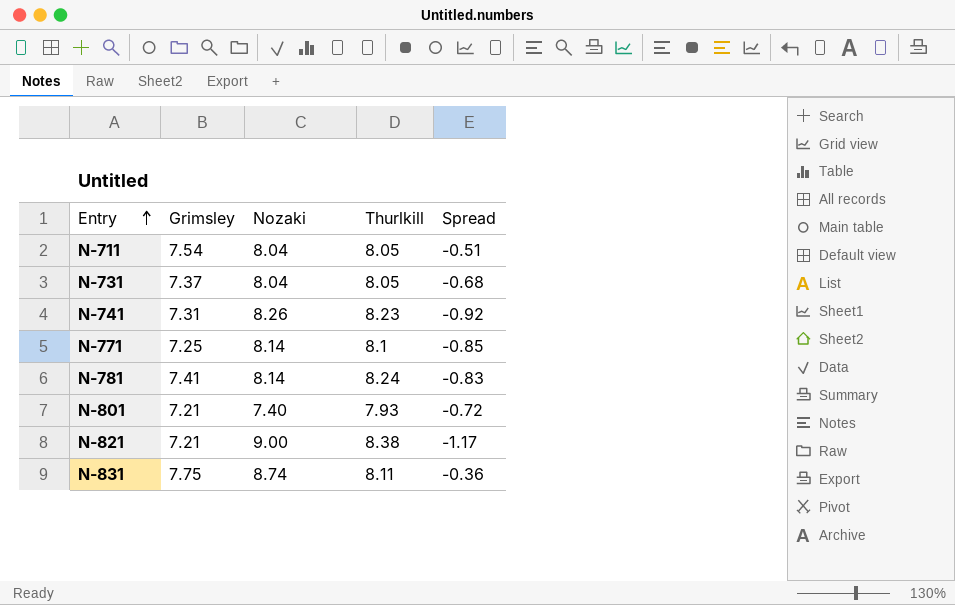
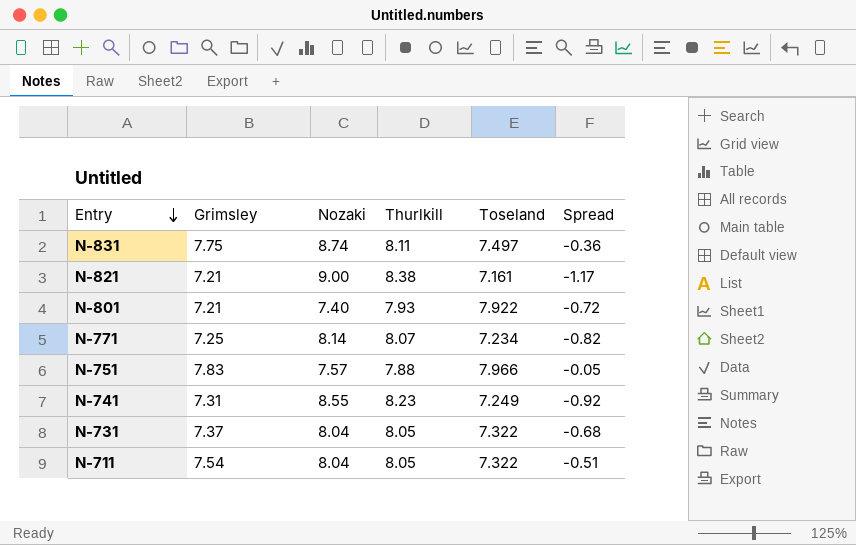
row order: Entry ascending -> Entry descending
column Toseland | position: none -> 5
row N-781: 7.41 | 8.14 | 8.24 | -0.83 -> none
N-771 | Thurlkill: 8.1 -> 8.07
N-771 | Spread: -0.85 -> -0.82
row N-751: none -> 7.83 | 7.57 | 7.88 | 7.966 | -0.05
N-741 | Nozaki: 8.26 -> 8.55

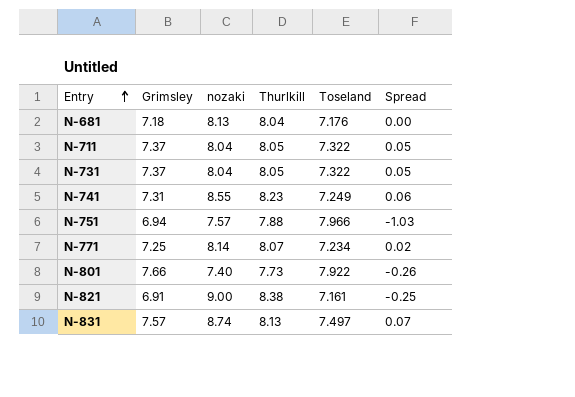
row order: Entry descending -> Entry ascending
column name: Nozaki -> nozaki
column Spread | formula: [Grimsley] - [Thurlkill] -> [Grimsley] - [Toseland]
row N-681: none -> 7.18 | 8.13 | 8.04 | 7.176 | 0.00
N-711 | Grimsley: 7.54 -> 7.37
N-751 | Grimsley: 7.83 -> 6.94
N-801 | Grimsley: 7.21 -> 7.66
N-801 | Thurlkill: 7.93 -> 7.73
N-821 | Grimsley: 7.21 -> 6.91
N-831 | Grimsley: 7.75 -> 7.57
N-831 | Thurlkill: 8.11 -> 8.13

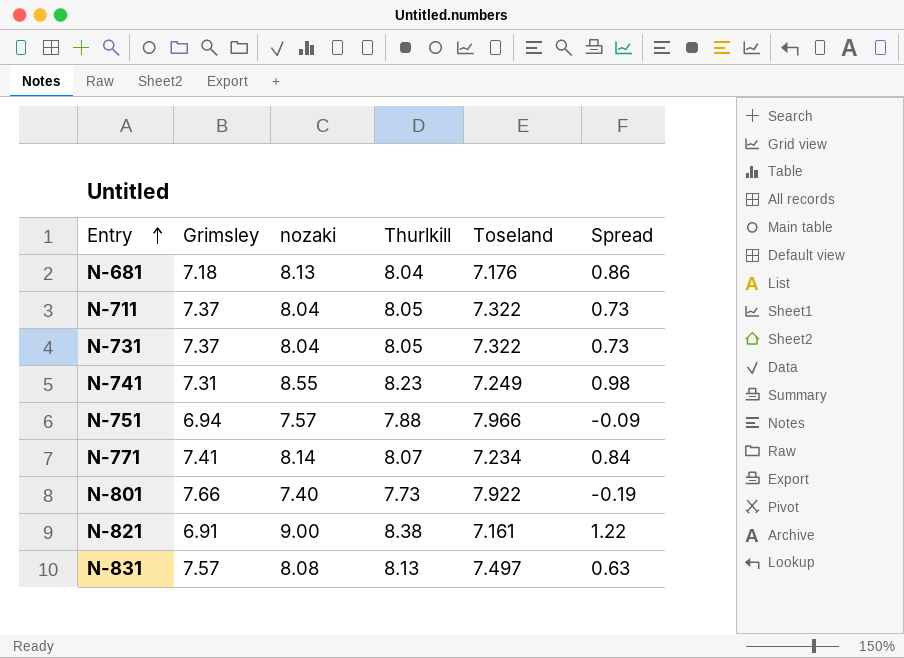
column Spread | formula: [Grimsley] - [Toseland] -> [Thurlkill] - [Toseland]
N-771 | Grimsley: 7.25 -> 7.41
N-831 | nozaki: 8.74 -> 8.08

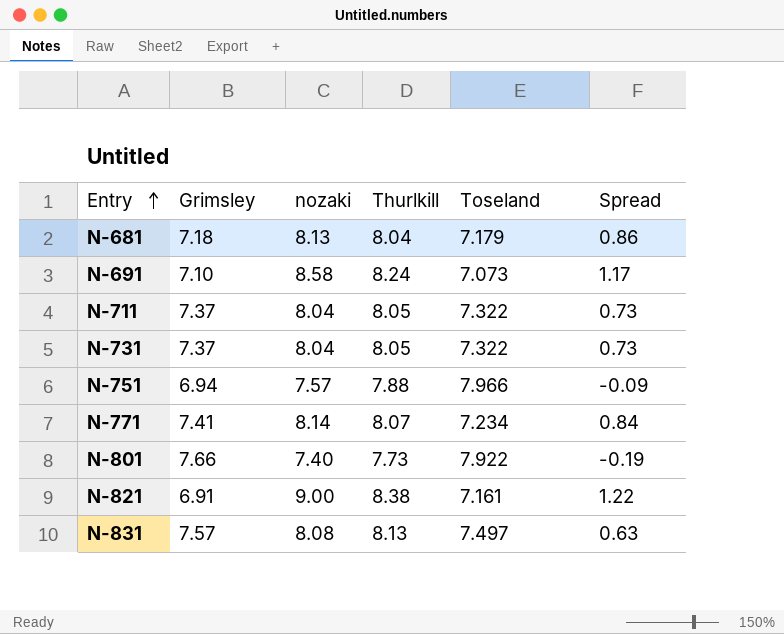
row N-741: 7.31 | 8.55 | 8.23 | 7.249 | 0.98 -> none
N-681 | Toseland: 7.176 -> 7.179
row N-691: none -> 7.10 | 8.58 | 8.24 | 7.073 | 1.17

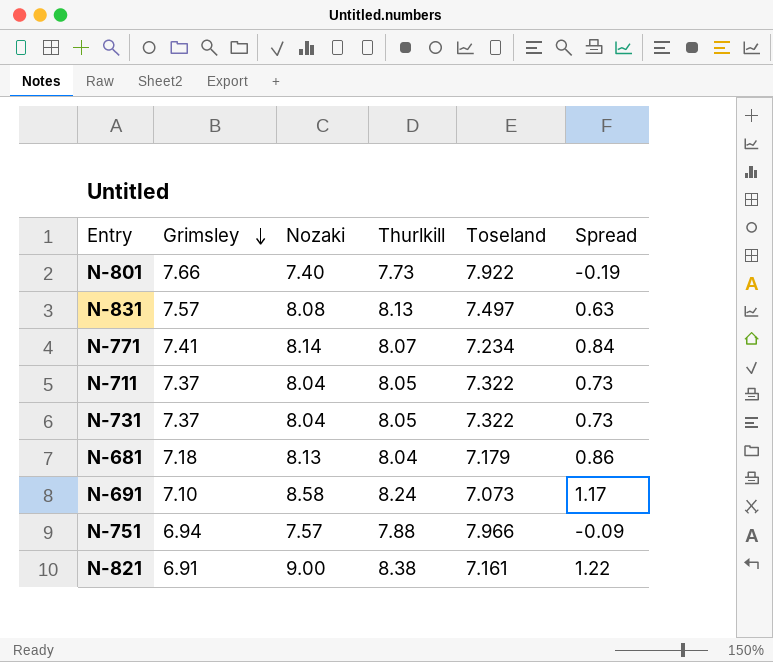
row order: Entry ascending -> Grimsley descending
column name: nozaki -> Nozaki

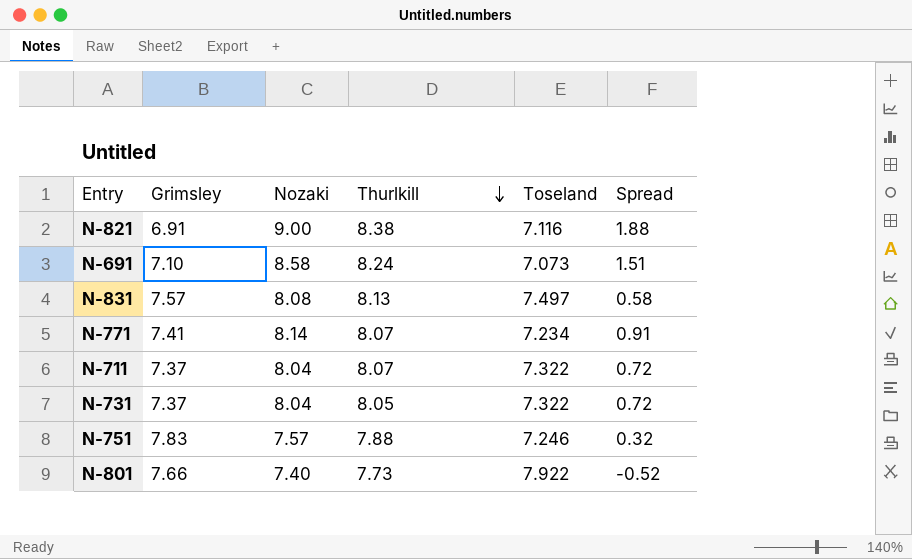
row order: Grimsley descending -> Thurlkill descending
column Spread | formula: [Thurlkill] - [Toseland] -> [Nozaki] - [Toseland]
row N-681: 7.18 | 8.13 | 8.04 | 7.179 | 0.86 -> none
N-821 | Toseland: 7.161 -> 7.116
N-711 | Thurlkill: 8.05 -> 8.07
N-751 | Grimsley: 6.94 -> 7.83
N-751 | Toseland: 7.966 -> 7.246

